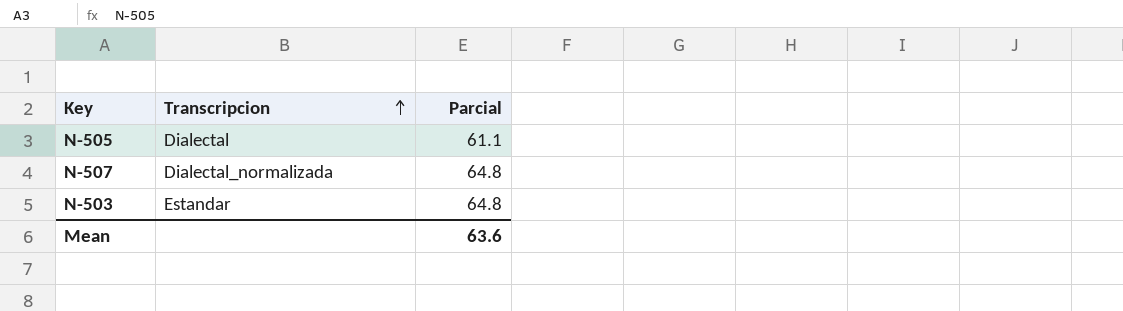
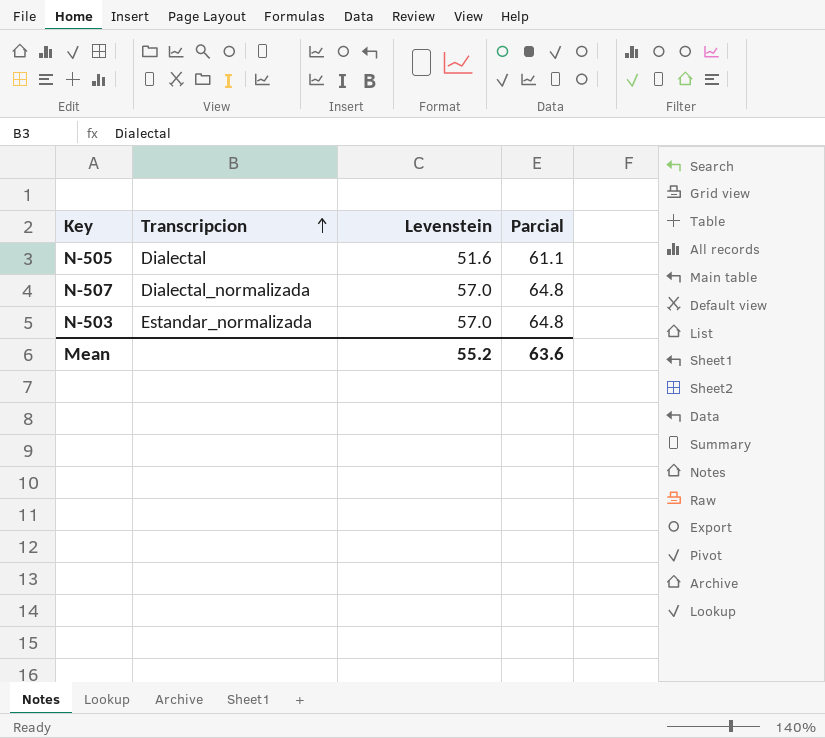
column Levenstein | position: none -> 3
N-503 | Transcripcion: Estandar -> Estandar_normalizada

